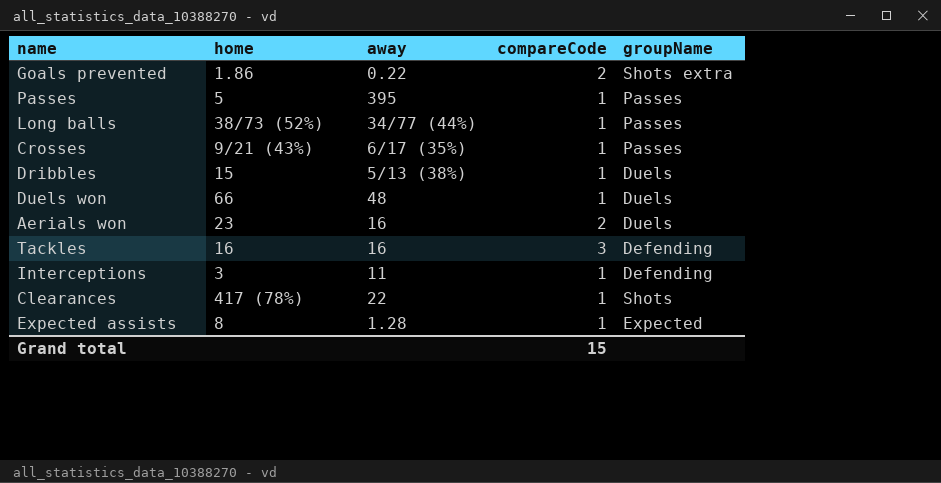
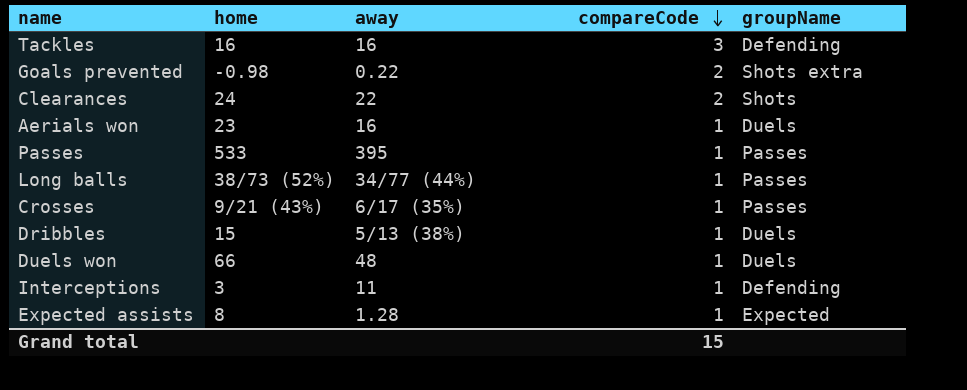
row order: none -> compareCode descending
Goals prevented | home: 1.86 -> -0.98
Clearances | home: 417 (78%) -> 24
Clearances | compareCode: 1 -> 2
Aerials won | compareCode: 2 -> 1
Passes | home: 5 -> 533

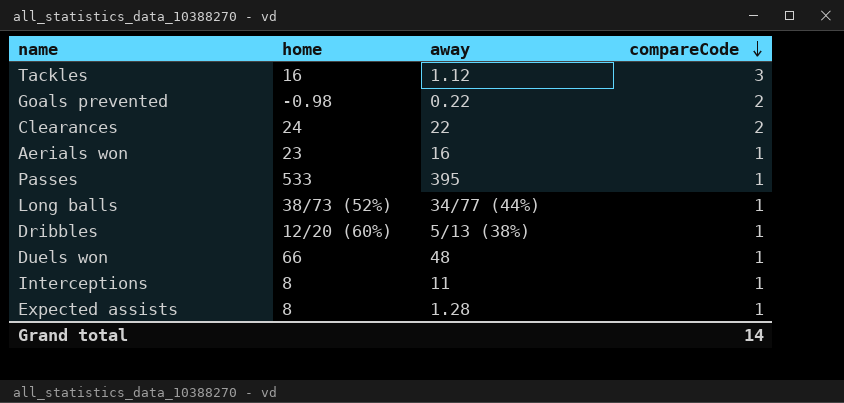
column groupName | position: 5 -> none
row Crosses: 9/21 (43%) | 6/17 (35%) | 1 | Passes -> none
Tackles | away: 16 -> 1.12
Dribbles | home: 15 -> 12/20 (60%)
Interceptions | home: 3 -> 8
Grand total | compareCode: 15 -> 14

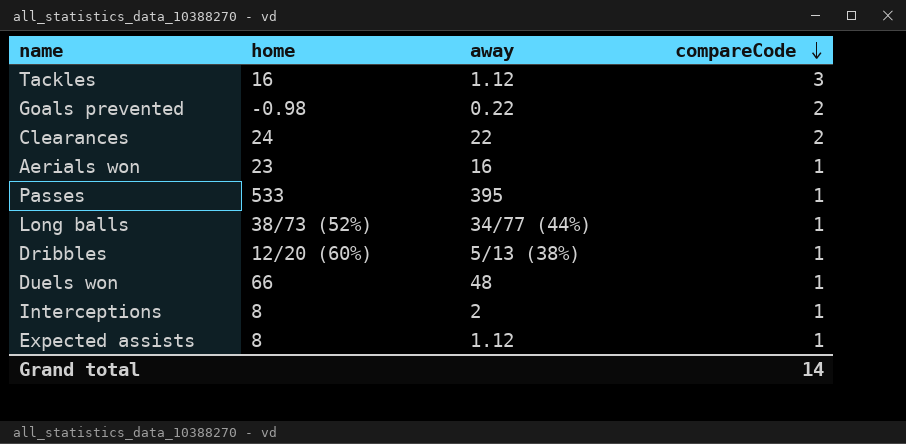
Interceptions | away: 11 -> 2
Expected assists | away: 1.28 -> 1.12

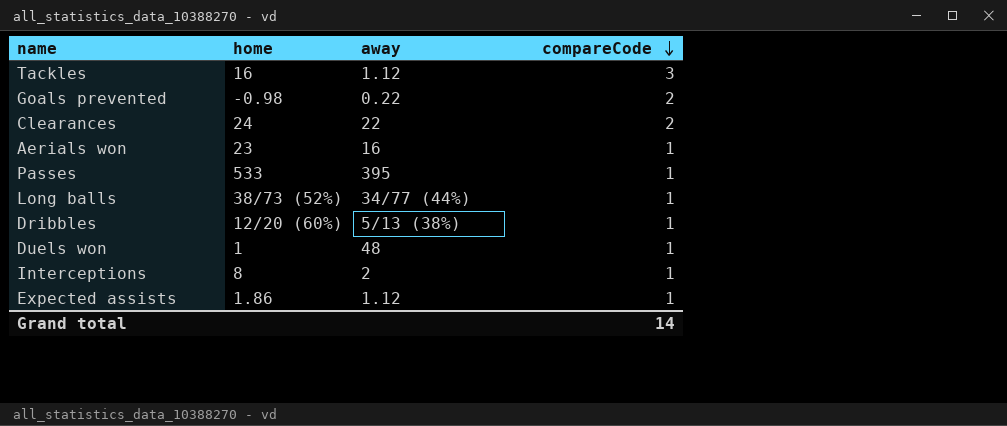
Duels won | home: 66 -> 1
Expected assists | home: 8 -> 1.86

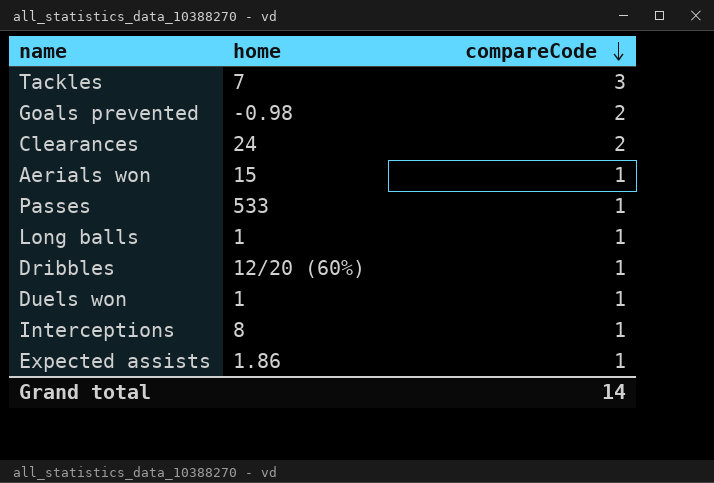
column away | position: 3 -> none
Tackles | home: 16 -> 7
Aerials won | home: 23 -> 15
Long balls | home: 38/73 (52%) -> 1

